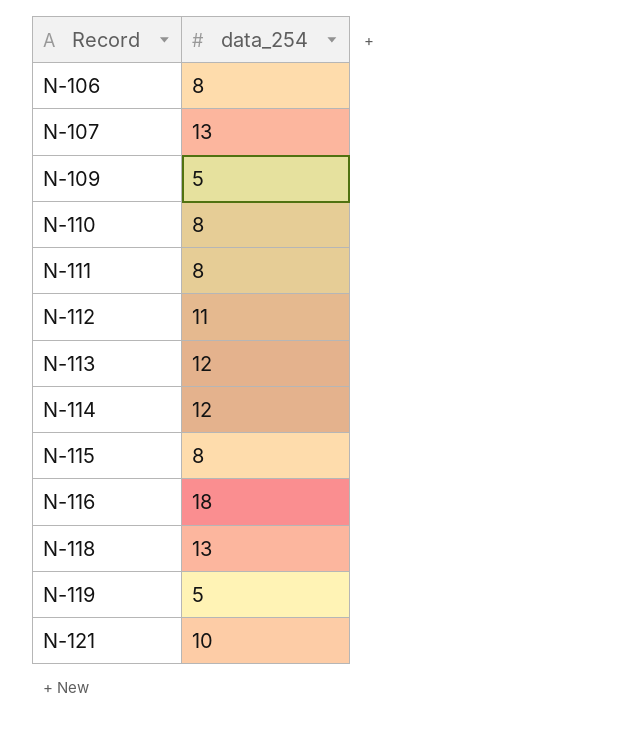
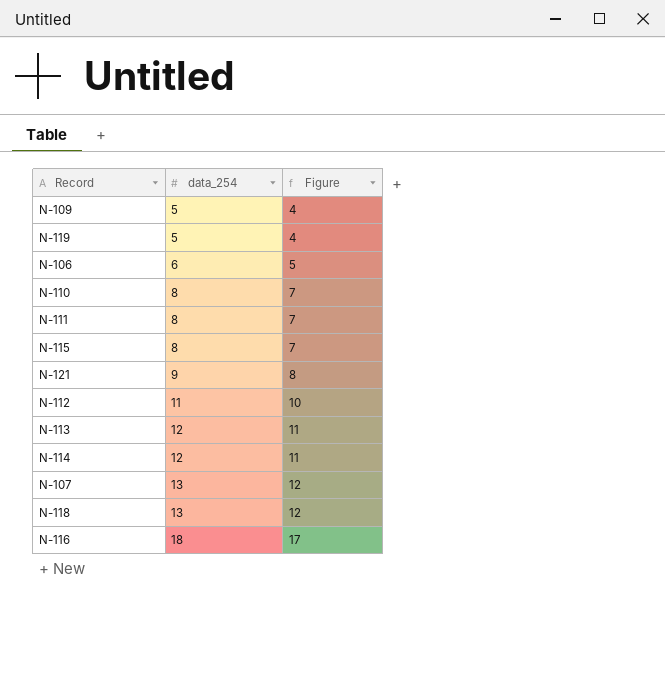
row order: Record ascending -> data_254 ascending
column Figure | formula: none -> [data_254] - 1
N-106 | data_254: 8 -> 6
N-121 | data_254: 10 -> 9

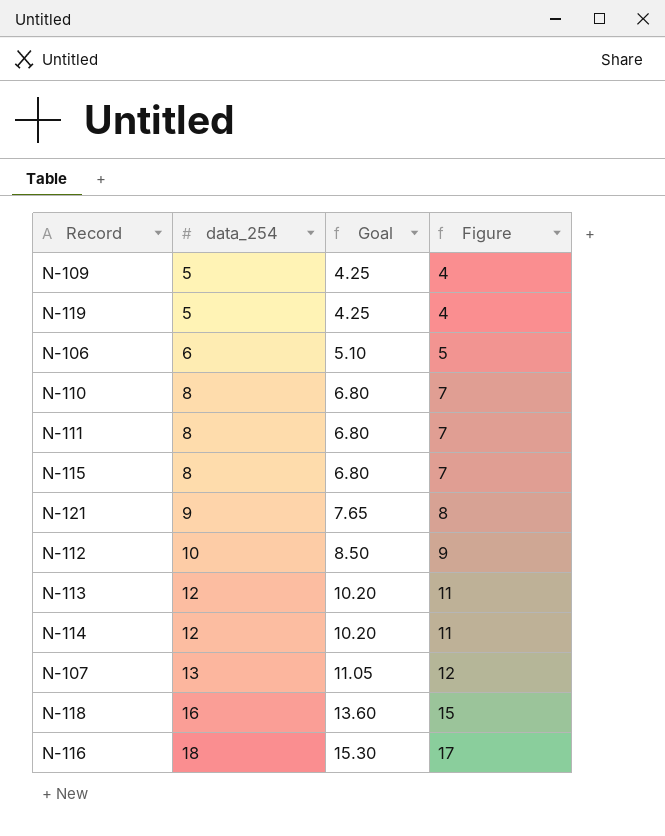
column Goal | formula: none -> [data_254] * 0.85
N-112 | data_254: 11 -> 10
N-112 | Figure: 10 -> 9
N-118 | data_254: 13 -> 16
N-118 | Figure: 12 -> 15

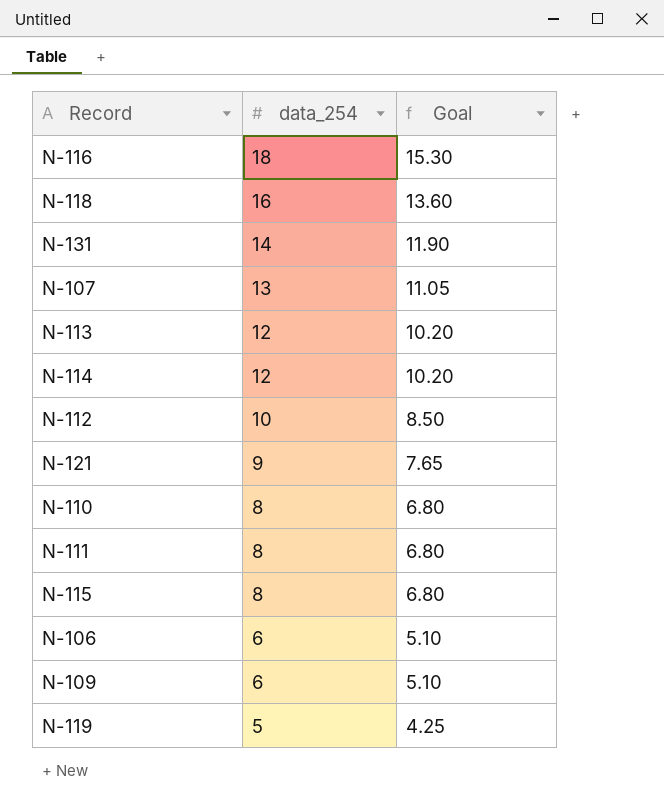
row order: data_254 ascending -> data_254 descending
column Figure | formula: [data_254] - 1 -> none
row N-131: none -> 14 | 11.90
N-109 | data_254: 5 -> 6
N-109 | Goal: 4.25 -> 5.10

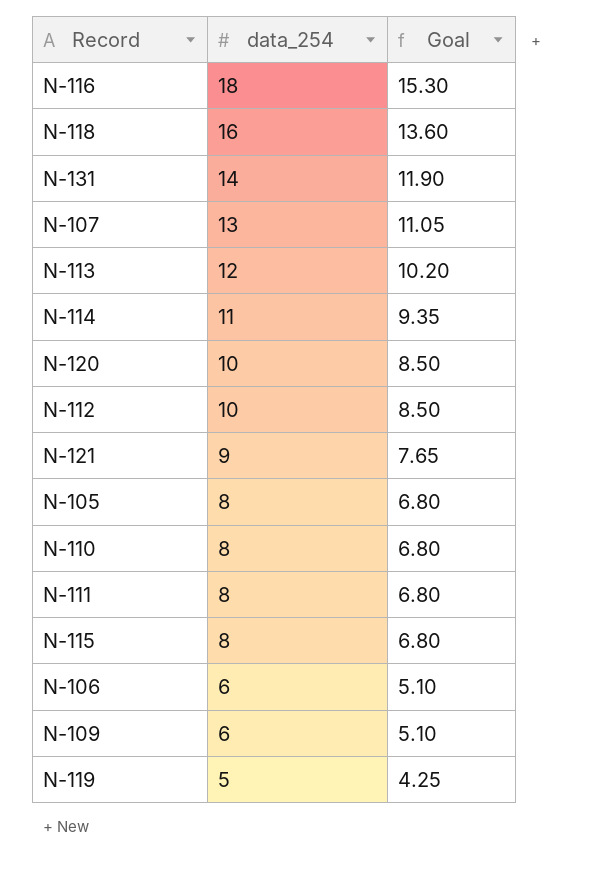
N-114 | data_254: 12 -> 11
N-114 | Goal: 10.20 -> 9.35
row N-120: none -> 10 | 8.50
row N-105: none -> 8 | 6.80

